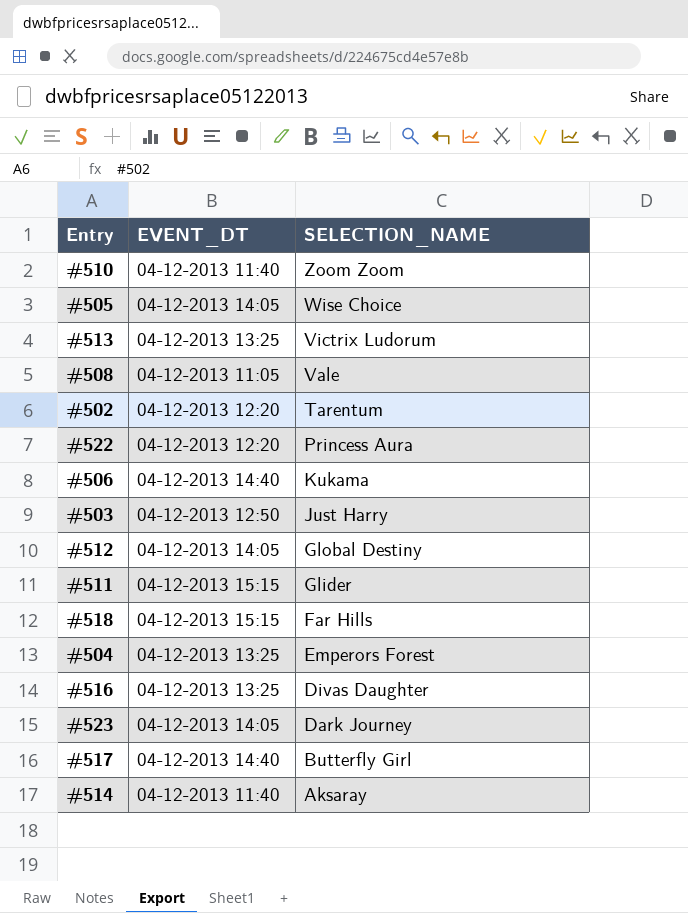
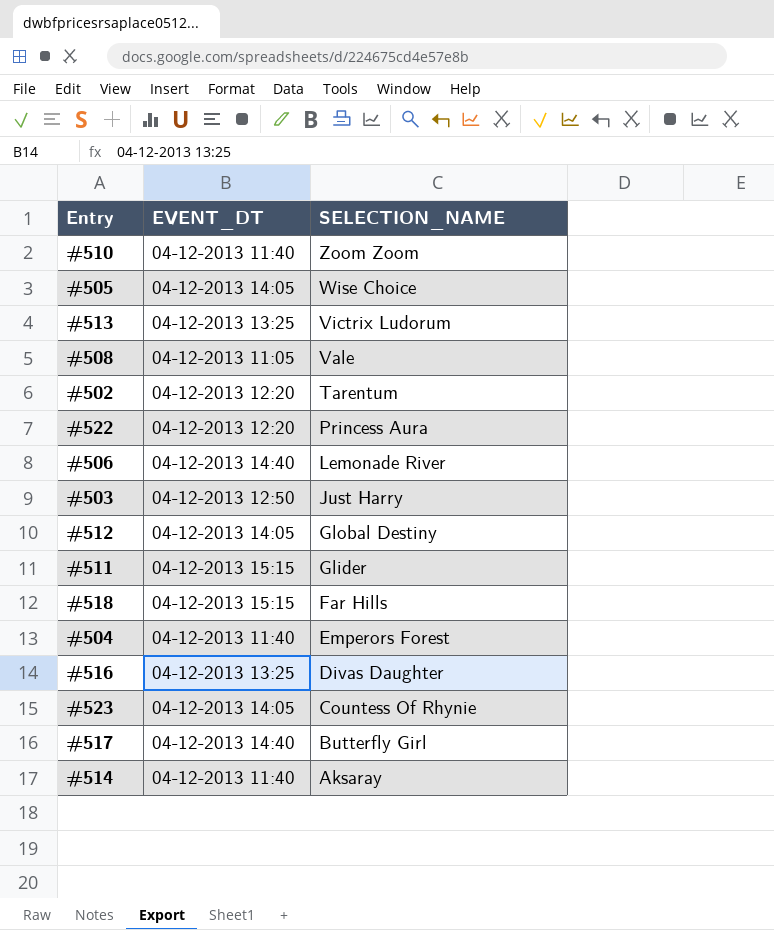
#506 | SELECTION_NAME: Kukama -> Lemonade River
#504 | EVENT_DT: 04-12-2013 13:25 -> 04-12-2013 11:40
#523 | SELECTION_NAME: Dark Journey -> Countess Of Rhynie

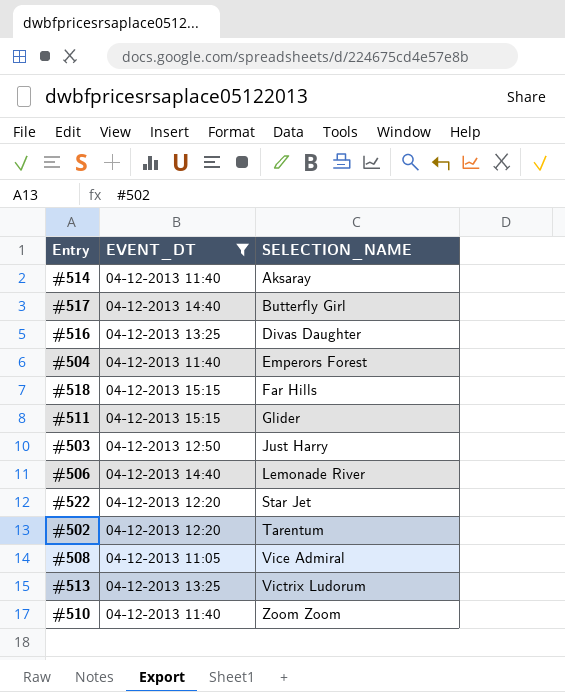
filter: none -> EVENT_DT != 04-12-2013 14:05
row order: SELECTION_NAME descending -> SELECTION_NAME ascending
#522 | SELECTION_NAME: Princess Aura -> Star Jet
#508 | SELECTION_NAME: Vale -> Vice Admiral

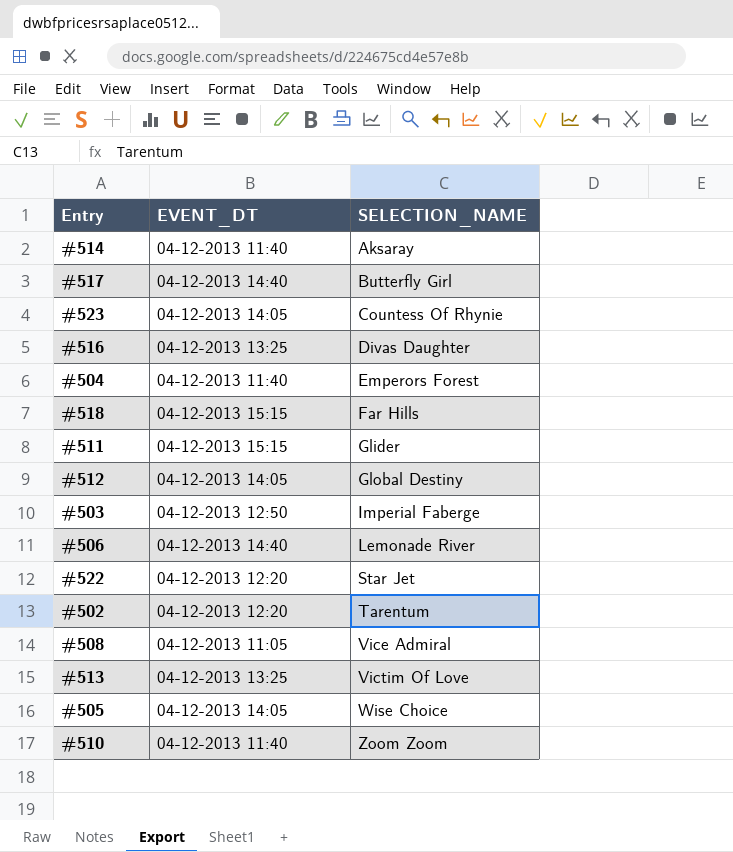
filter: EVENT_DT != 04-12-2013 14:05 -> none
#503 | SELECTION_NAME: Just Harry -> Imperial Faberge
#513 | SELECTION_NAME: Victrix Ludorum -> Victim Of Love

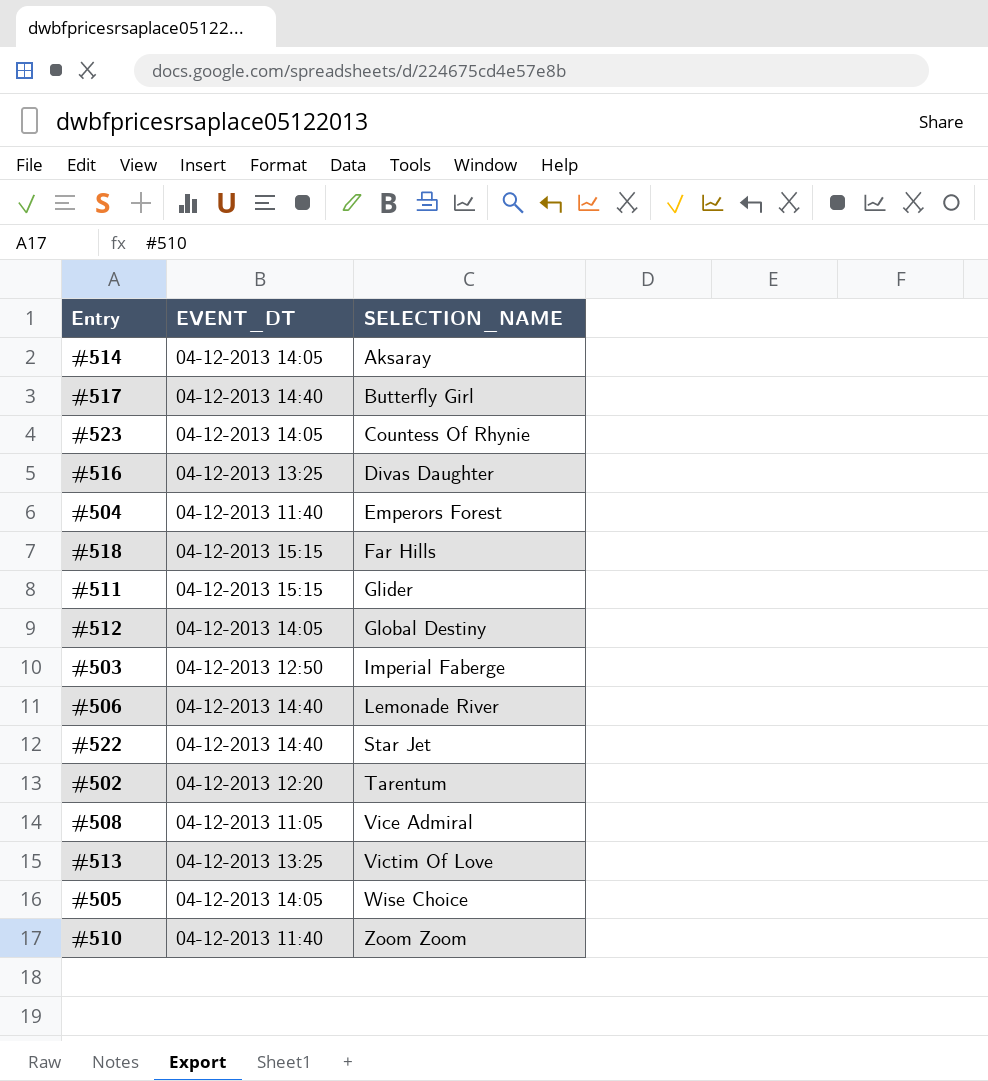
#514 | EVENT_DT: 04-12-2013 11:40 -> 04-12-2013 14:05
#522 | EVENT_DT: 04-12-2013 12:20 -> 04-12-2013 14:40

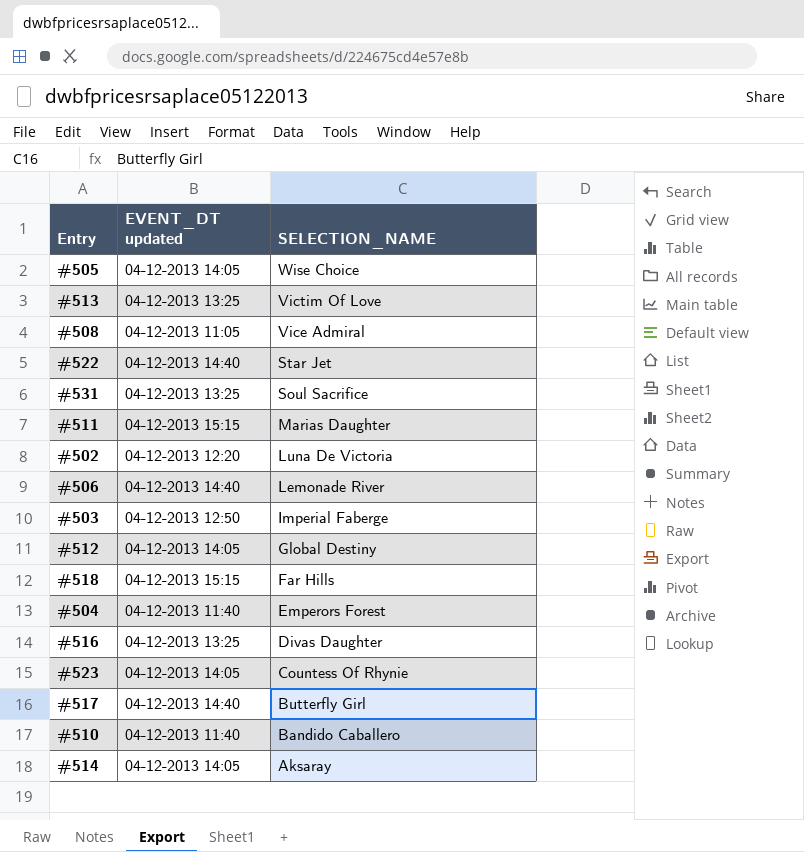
row order: SELECTION_NAME ascending -> SELECTION_NAME descending
column name: EVENT_DT -> EVENT_DT updated
row #531: none -> 04-12-2013 13:25 | Soul Sacrifice
#511 | SELECTION_NAME: Glider -> Marias Daughter
#502 | SELECTION_NAME: Tarentum -> Luna De Victoria
#510 | SELECTION_NAME: Zoom Zoom -> Bandido Caballero

